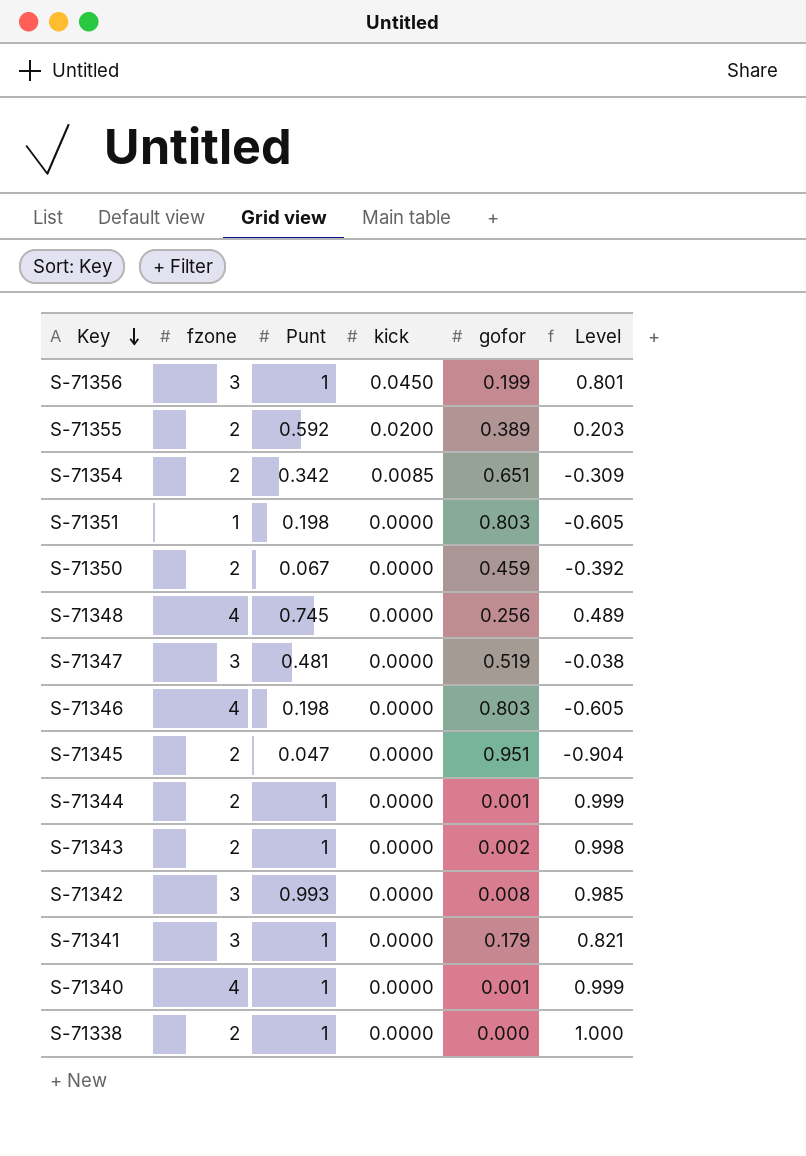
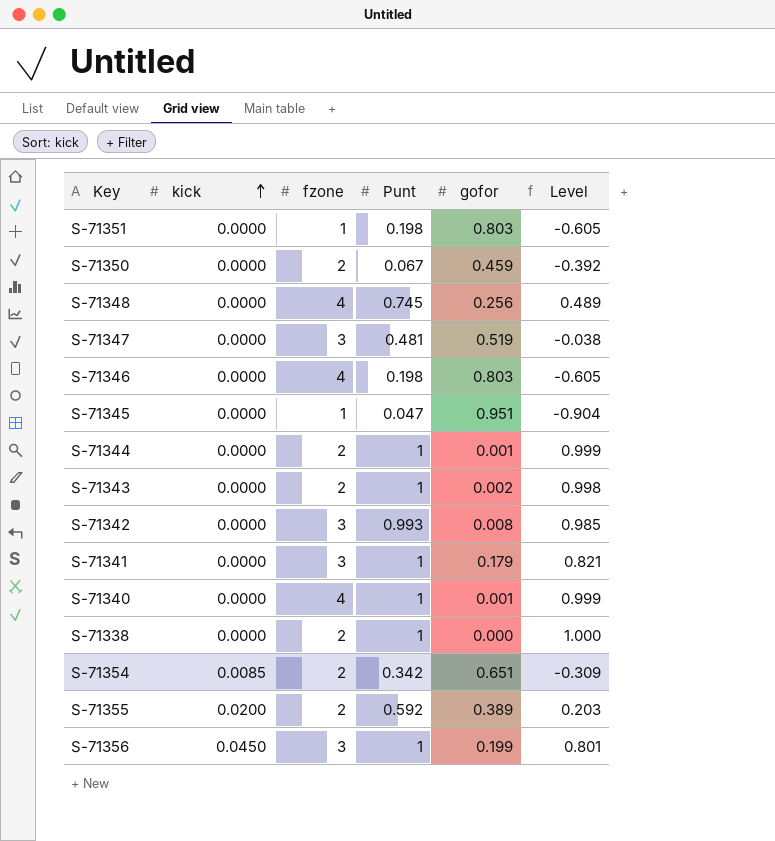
row order: Key descending -> kick ascending
column kick | position: 4 -> 2
S-71345 | fzone: 2 -> 1

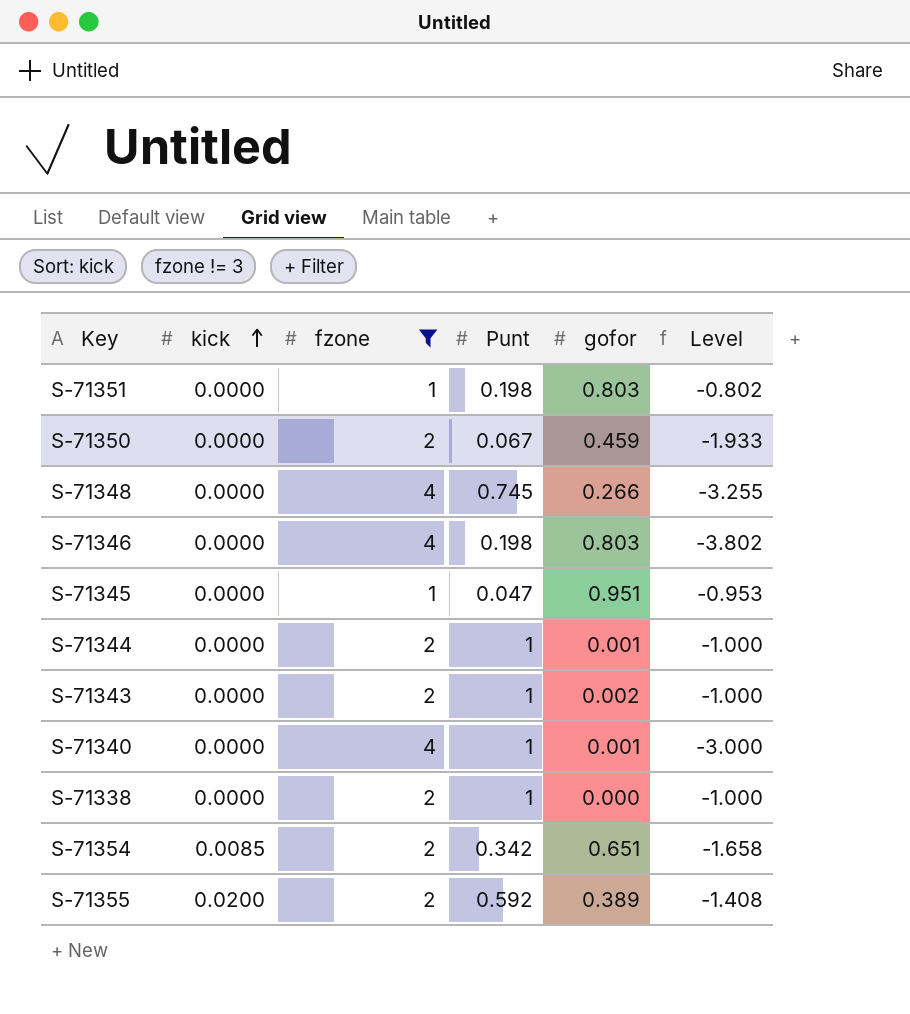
filter: none -> fzone != 3
column Level | formula: [Punt] - [gofor] -> [Punt] - [fzone]
S-71348 | gofor: 0.256 -> 0.266

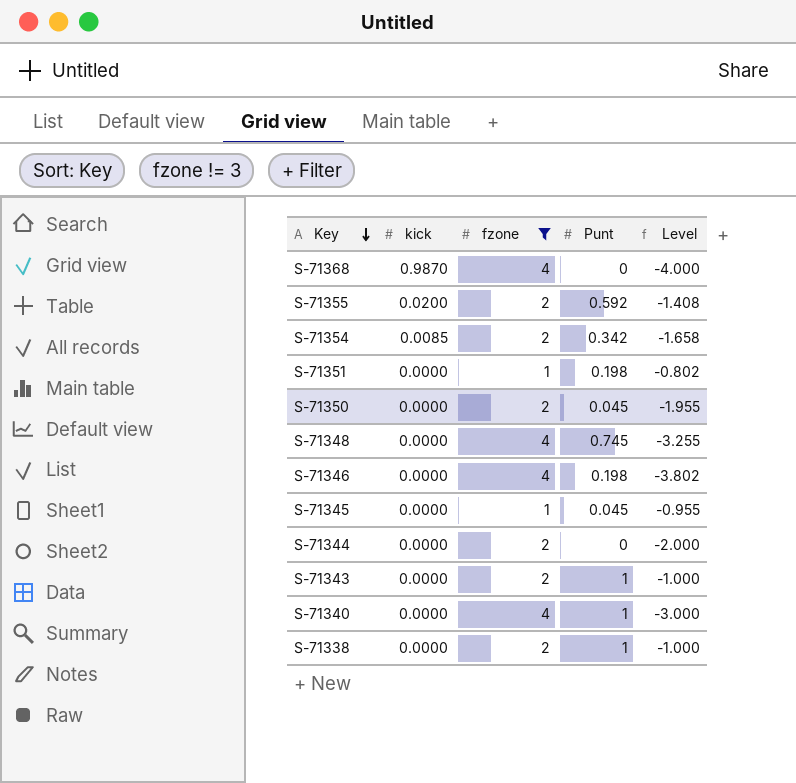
row order: kick ascending -> Key descending
column gofor | position: 5 -> none
row S-71368: none -> 0.9870 | 4 | 0 | -4.000
S-71350 | Punt: 0.067 -> 0.045
S-71350 | Level: -1.933 -> -1.955
S-71345 | Punt: 0.047 -> 0.045
S-71345 | Level: -0.953 -> -0.955
S-71344 | Punt: 1 -> 0
S-71344 | Level: -1.000 -> -2.000

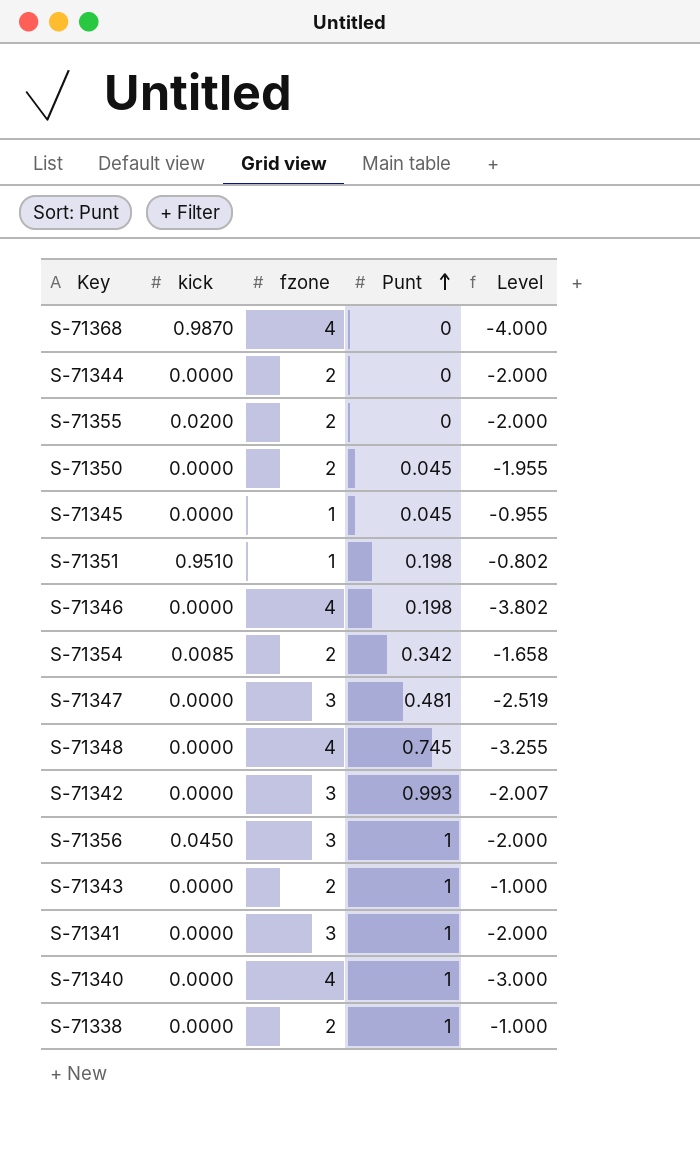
filter: fzone != 3 -> none
row order: Key descending -> Punt ascending
S-71355 | Punt: 0.592 -> 0
S-71355 | Level: -1.408 -> -2.000
S-71351 | kick: 0.0000 -> 0.9510

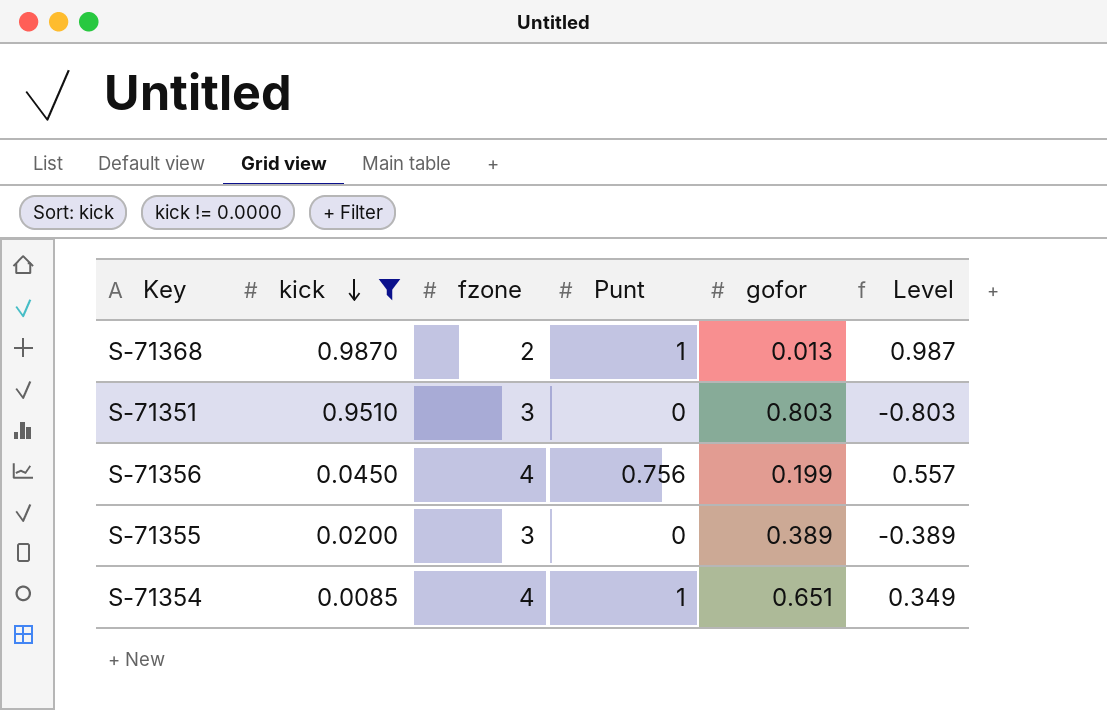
filter: none -> kick != 0.0000
row order: Punt ascending -> kick descending
column gofor | position: none -> 5
column Level | formula: [Punt] - [fzone] -> [Punt] - [gofor]
S-71368 | fzone: 4 -> 2
S-71368 | Punt: 0 -> 1
S-71351 | fzone: 1 -> 3
S-71351 | Punt: 0.198 -> 0
S-71356 | fzone: 3 -> 4
S-71356 | Punt: 1 -> 0.756
S-71355 | fzone: 2 -> 3
S-71354 | fzone: 2 -> 4
S-71354 | Punt: 0.342 -> 1

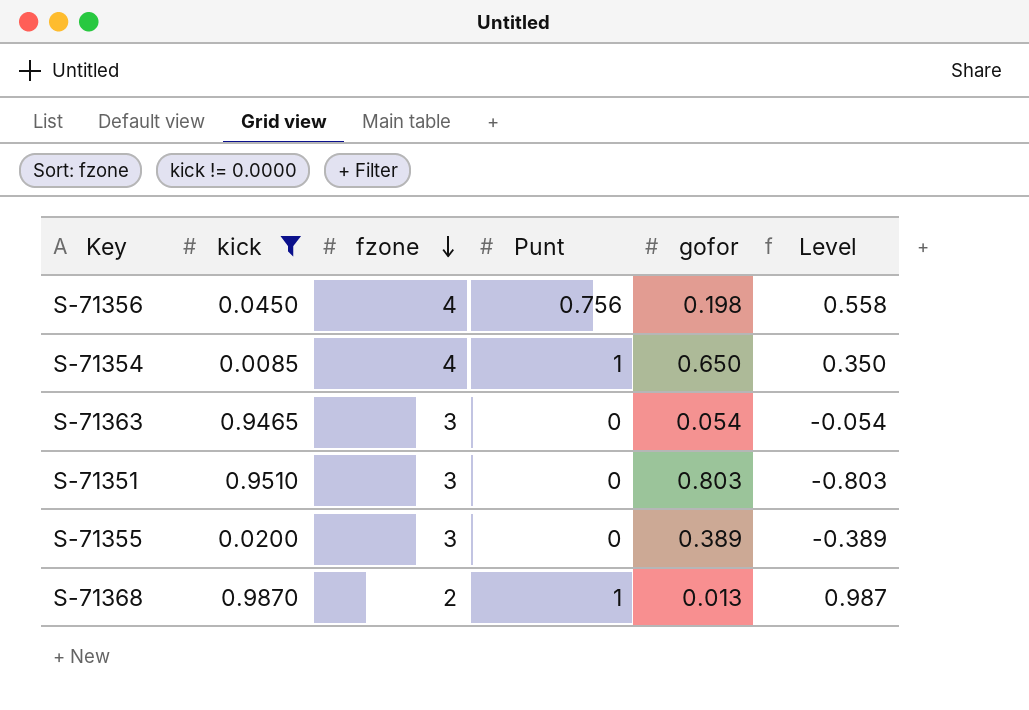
row order: kick descending -> fzone descending
S-71356 | gofor: 0.199 -> 0.198
S-71356 | Level: 0.557 -> 0.558
S-71354 | gofor: 0.651 -> 0.650
S-71354 | Level: 0.349 -> 0.350
row S-71363: none -> 0.9465 | 3 | 0 | 0.054 | -0.054

